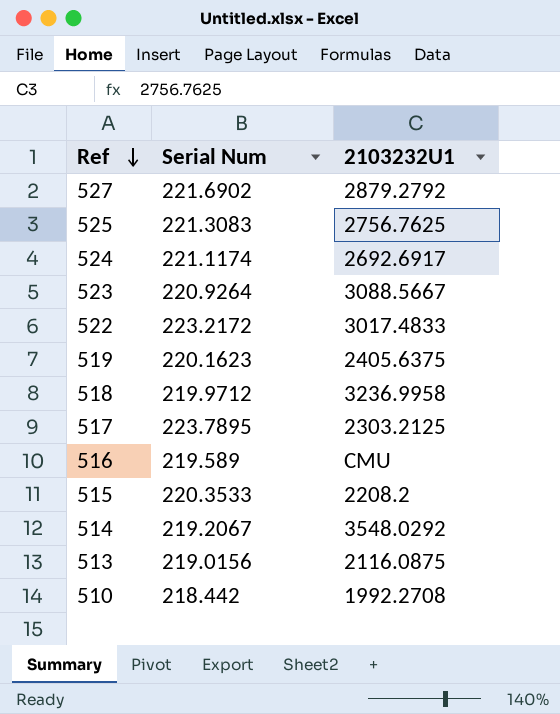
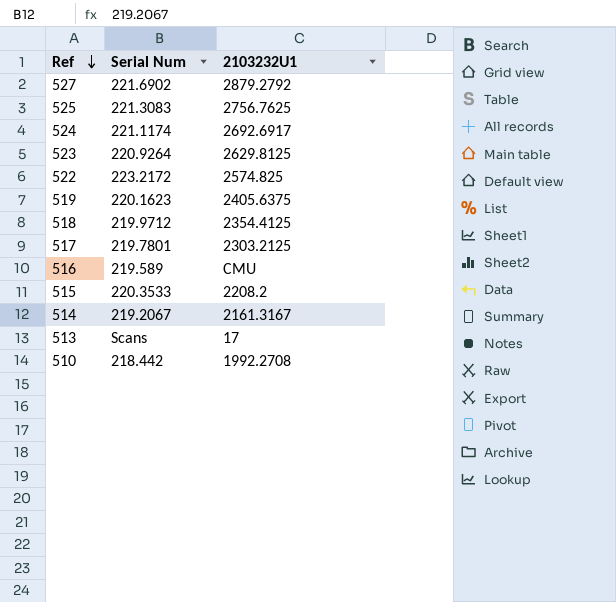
523 | 2103232U1: 3088.5667 -> 2629.8125
522 | 2103232U1: 3017.4833 -> 2574.825
518 | 2103232U1: 3236.9958 -> 2354.4125
517 | Serial Num: 223.7895 -> 219.7801
514 | 2103232U1: 3548.0292 -> 2161.3167
513 | Serial Num: 219.0156 -> Scans
513 | 2103232U1: 2116.0875 -> 17

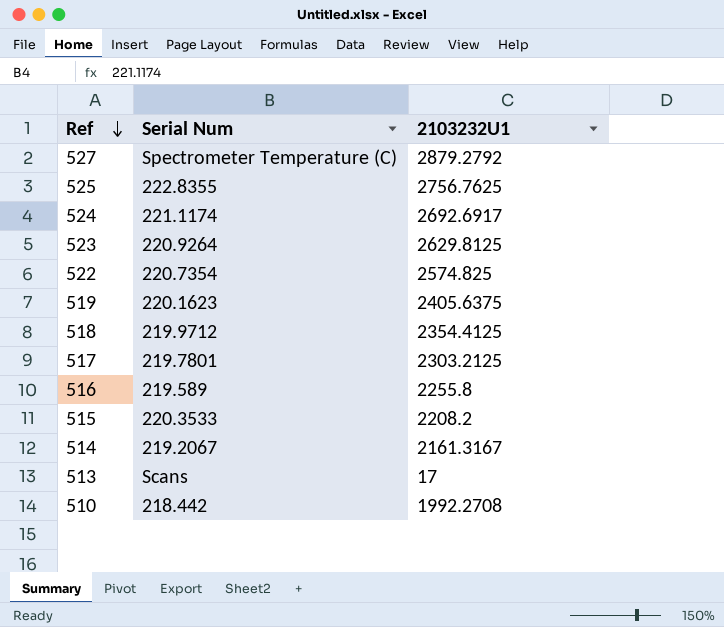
527 | Serial Num: 221.6902 -> Spectrometer Temperature (C)
525 | Serial Num: 221.3083 -> 222.8355
522 | Serial Num: 223.2172 -> 220.7354
516 | 2103232U1: CMU -> 2255.8

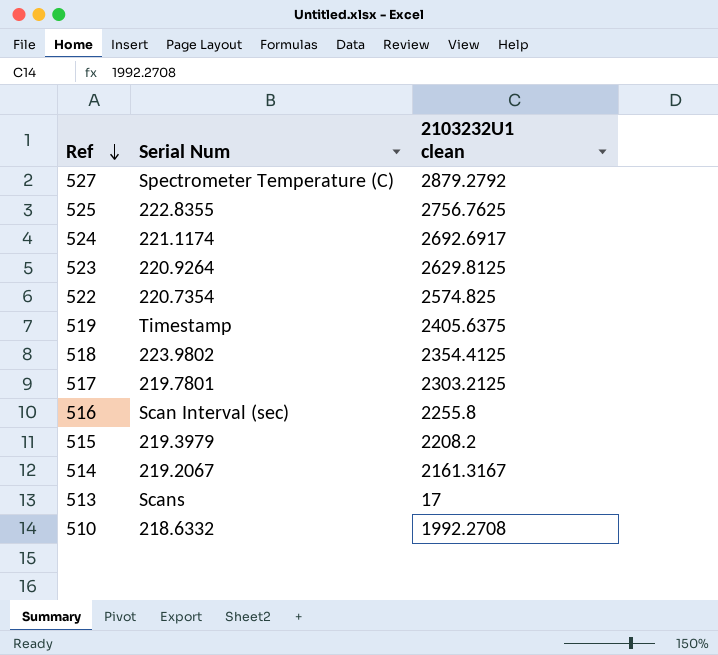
column name: 2103232U1 -> 2103232U1 clean
519 | Serial Num: 220.1623 -> Timestamp
518 | Serial Num: 219.9712 -> 223.9802
516 | Serial Num: 219.589 -> Scan Interval (sec)
515 | Serial Num: 220.3533 -> 219.3979
510 | Serial Num: 218.442 -> 218.6332

